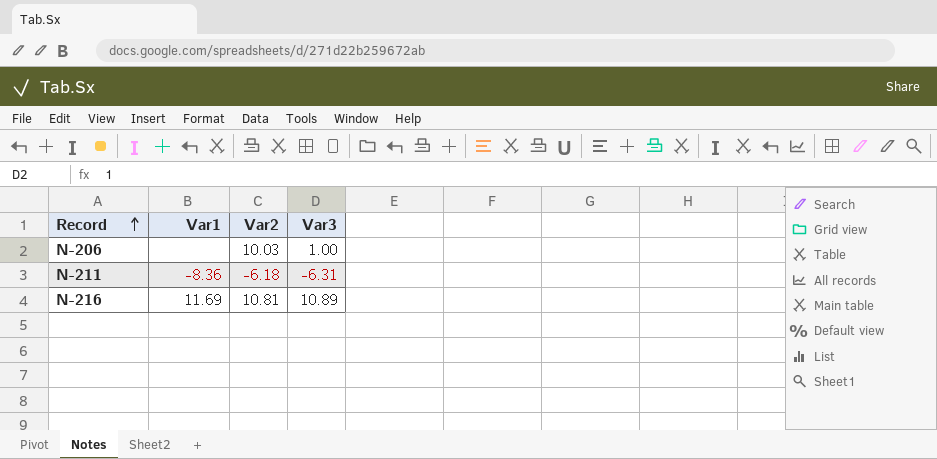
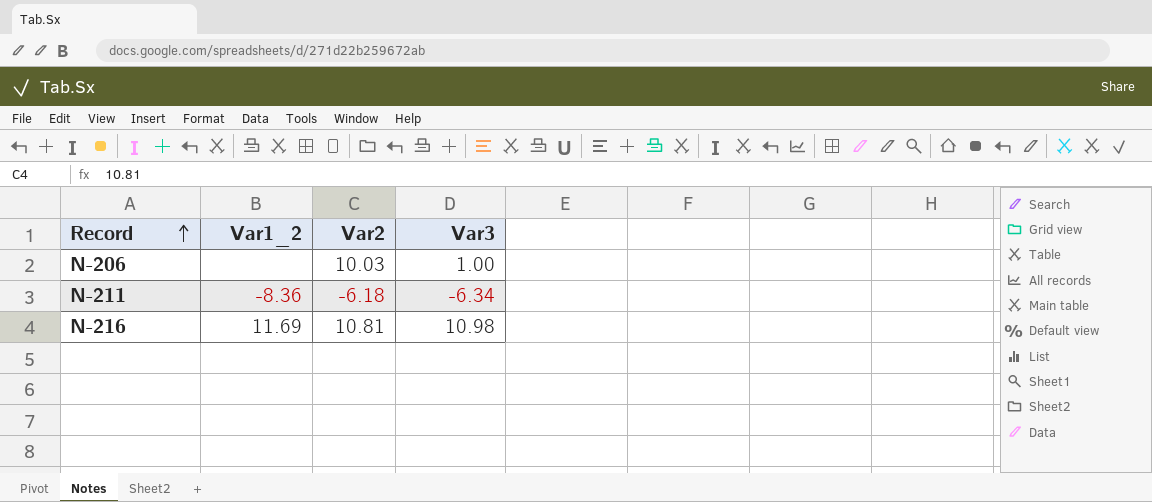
column name: Var1 -> Var1_2
N-211 | Var3: -6.31 -> -6.34
N-216 | Var3: 10.89 -> 10.98

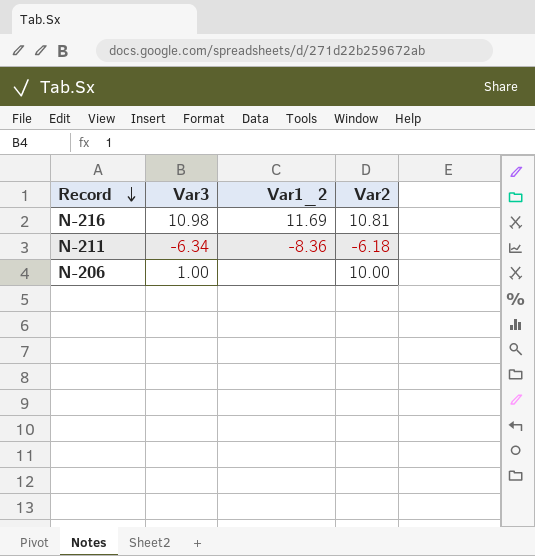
row order: Record ascending -> Record descending
column Var3 | position: 4 -> 2
N-206 | Var2: 10.03 -> 10.00

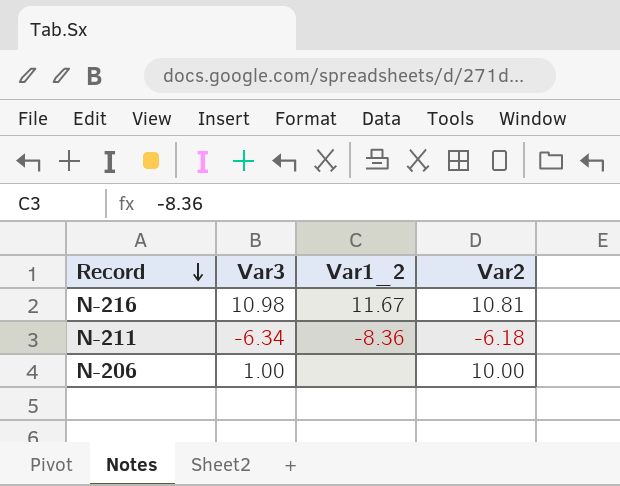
N-216 | Var1_2: 11.69 -> 11.67

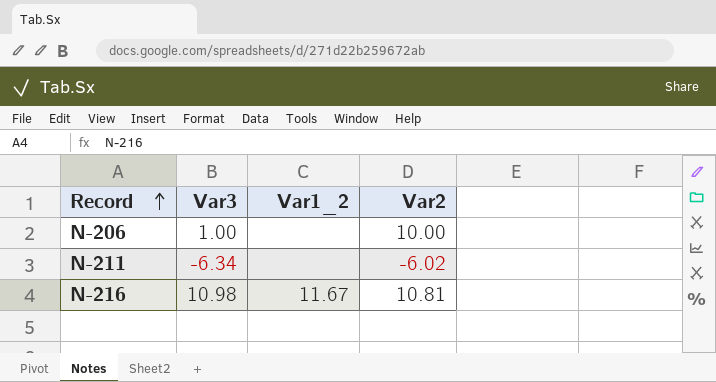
row order: Record descending -> Record ascending
N-211 | Var1_2: -8.36 -> none
N-211 | Var2: -6.18 -> -6.02

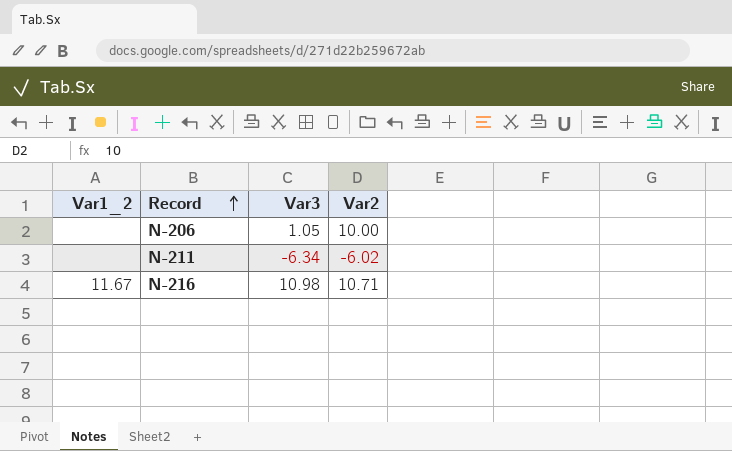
column Var1_2 | position: 3 -> 1
N-206 | Var3: 1.00 -> 1.05
N-216 | Var2: 10.81 -> 10.71

